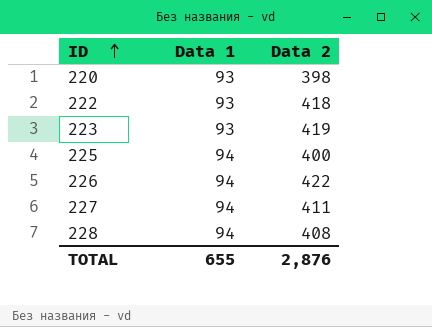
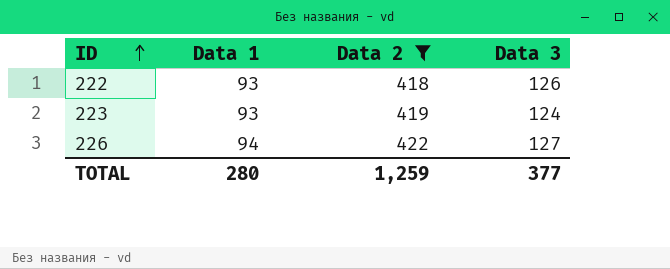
filter: none -> Data 2 >= 418
column Data 3 | position: none -> 4
TOTAL | Data 1: 655 -> 280
TOTAL | Data 2: 2,876 -> 1,259

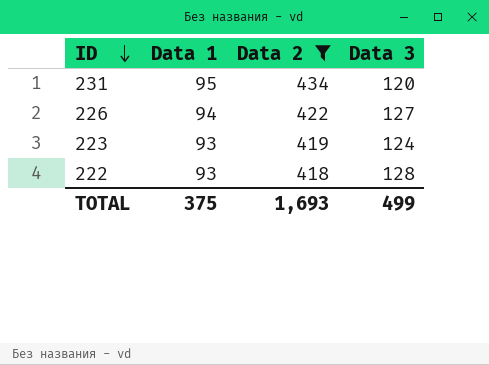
row order: ID ascending -> ID descending
row 231: none -> 95 | 434 | 120
222 | Data 3: 126 -> 128
TOTAL | Data 1: 280 -> 375
TOTAL | Data 2: 1,259 -> 1,693
TOTAL | Data 3: 377 -> 499

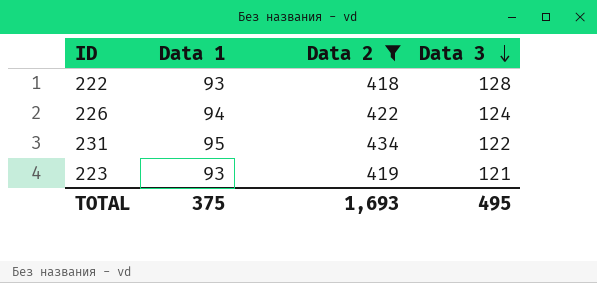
row order: ID descending -> Data 3 descending
226 | Data 3: 127 -> 124
231 | Data 3: 120 -> 122
223 | Data 3: 124 -> 121
TOTAL | Data 3: 499 -> 495

